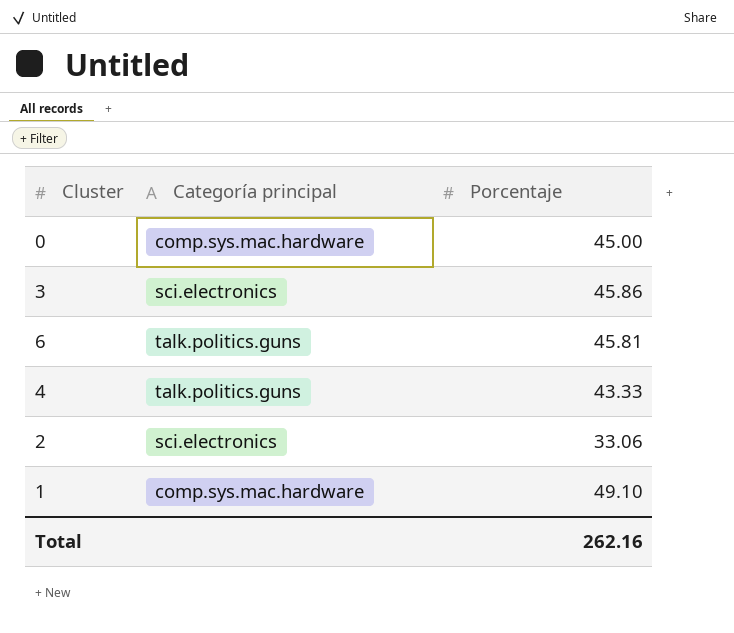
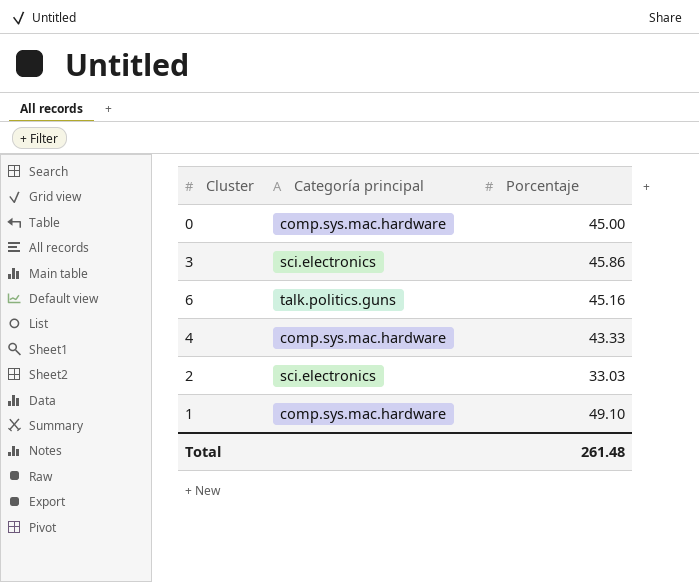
6 | Porcentaje: 45.81 -> 45.16
4 | Categoría principal: talk.politics.guns -> comp.sys.mac.hardware
2 | Porcentaje: 33.06 -> 33.03
Total | Porcentaje: 262.16 -> 261.48

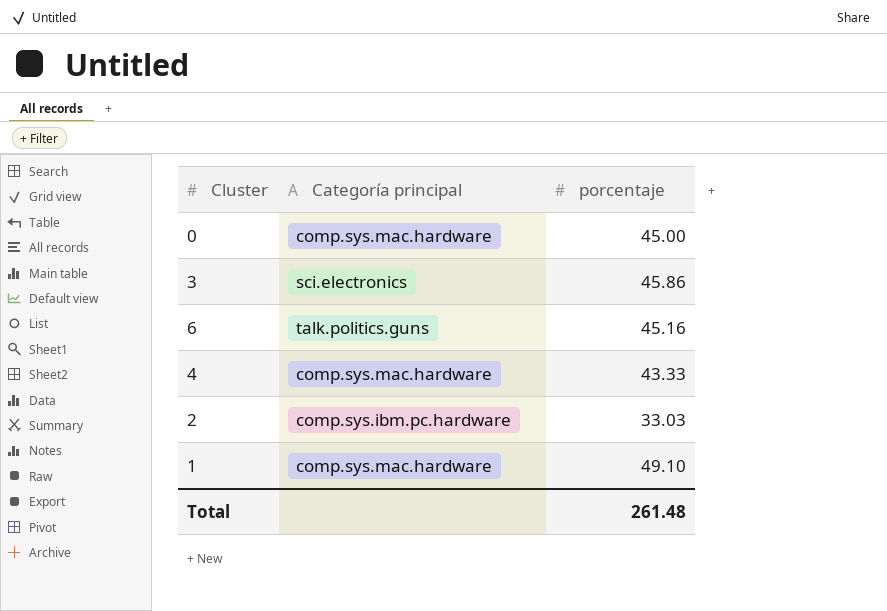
column name: Porcentaje -> porcentaje
2 | Categoría principal: sci.electronics -> comp.sys.ibm.pc.hardware

